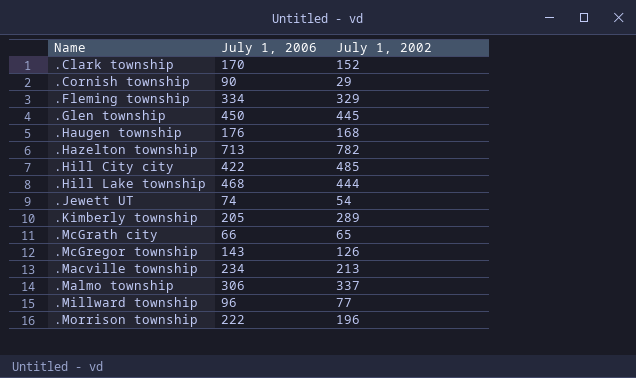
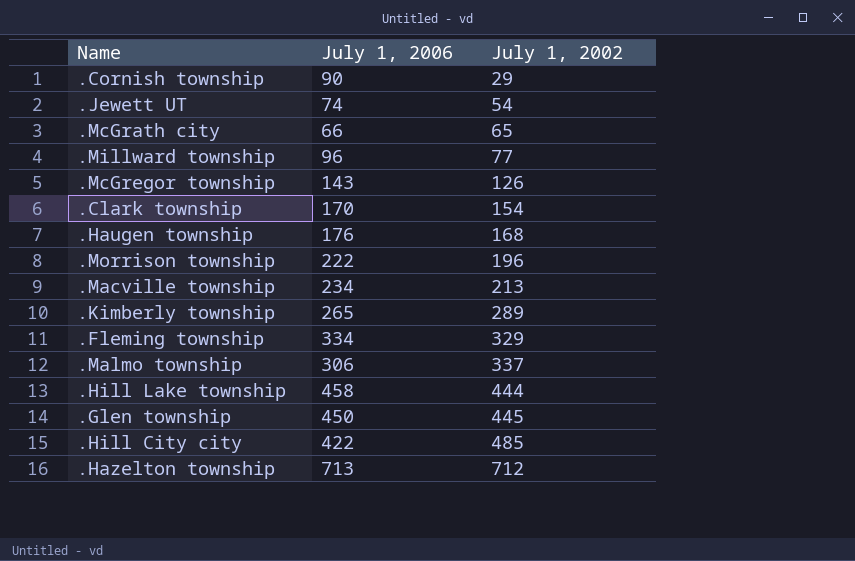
row order: none -> July 1, 2002 ascending
.Clark township | July 1, 2002: 152 -> 154
.Kimberly township | July 1, 2006: 205 -> 265
.Hill Lake township | July 1, 2006: 468 -> 458
.Hazelton township | July 1, 2002: 782 -> 712

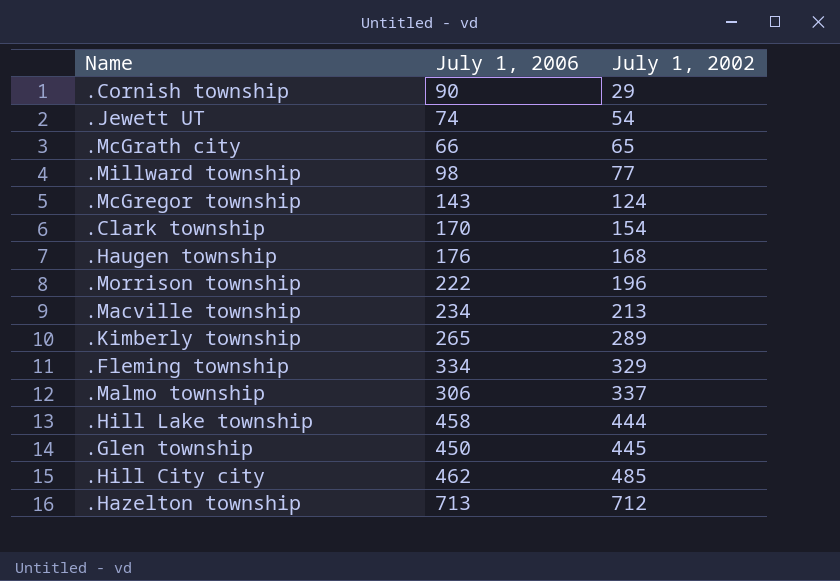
.Millward township | July 1, 2006: 96 -> 98
.McGregor township | July 1, 2002: 126 -> 124
.Hill City city | July 1, 2006: 422 -> 462

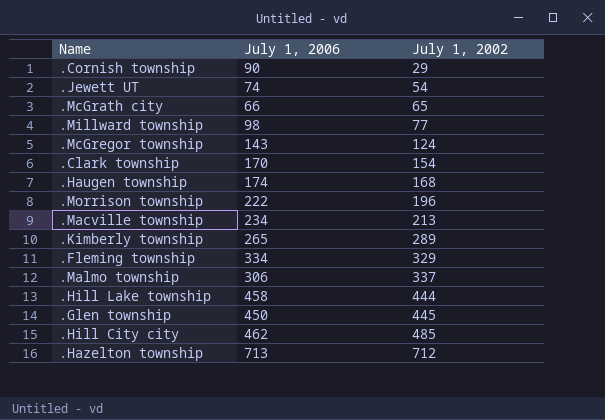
.Haugen township | July 1, 2006: 176 -> 174

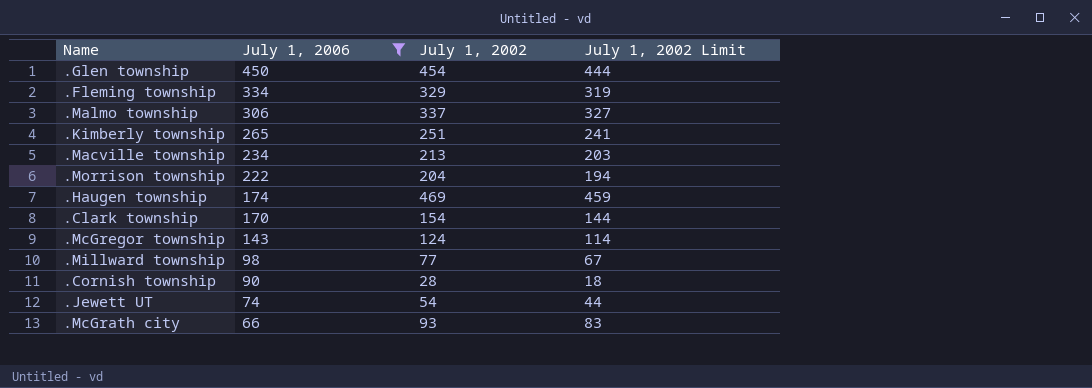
filter: none -> July 1, 2006 <= 450
row order: July 1, 2002 ascending -> July 1, 2006 descending
column July 1, 2002 Limit | formula: none -> [July 1, 2002] - 10
.Glen township | July 1, 2002: 445 -> 454
.Kimberly township | July 1, 2002: 289 -> 251
.Morrison township | July 1, 2002: 196 -> 204
.Haugen township | July 1, 2002: 168 -> 469
.Cornish township | July 1, 2002: 29 -> 28
.McGrath city | July 1, 2002: 65 -> 93

